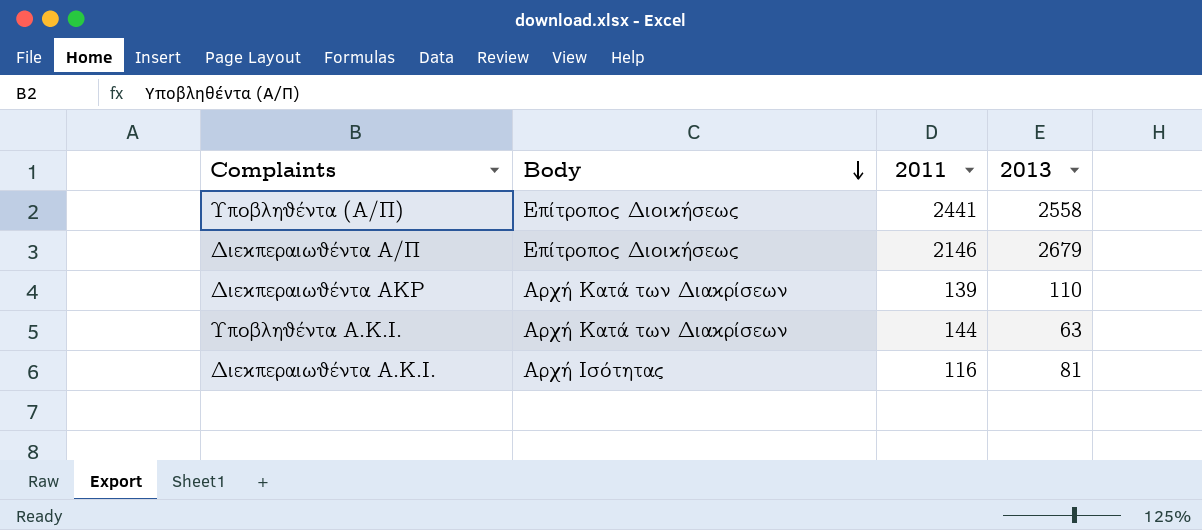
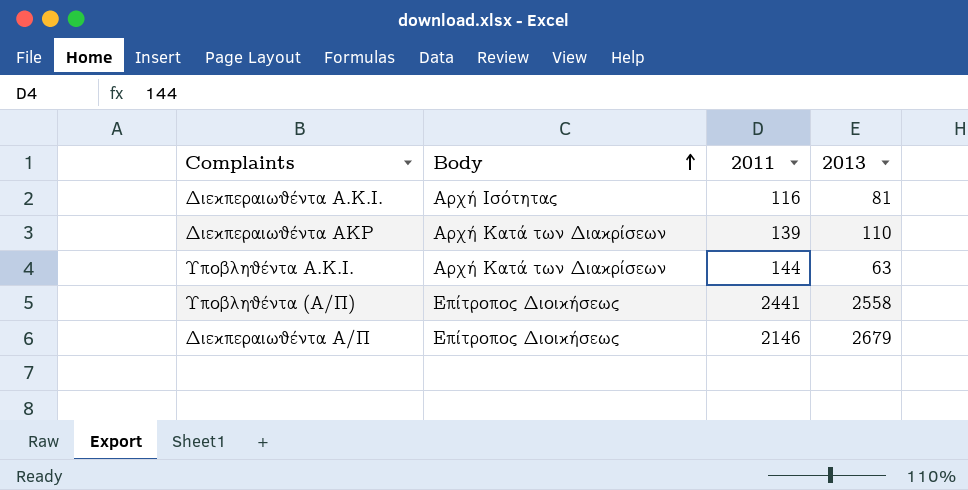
row order: Body descending -> Body ascending

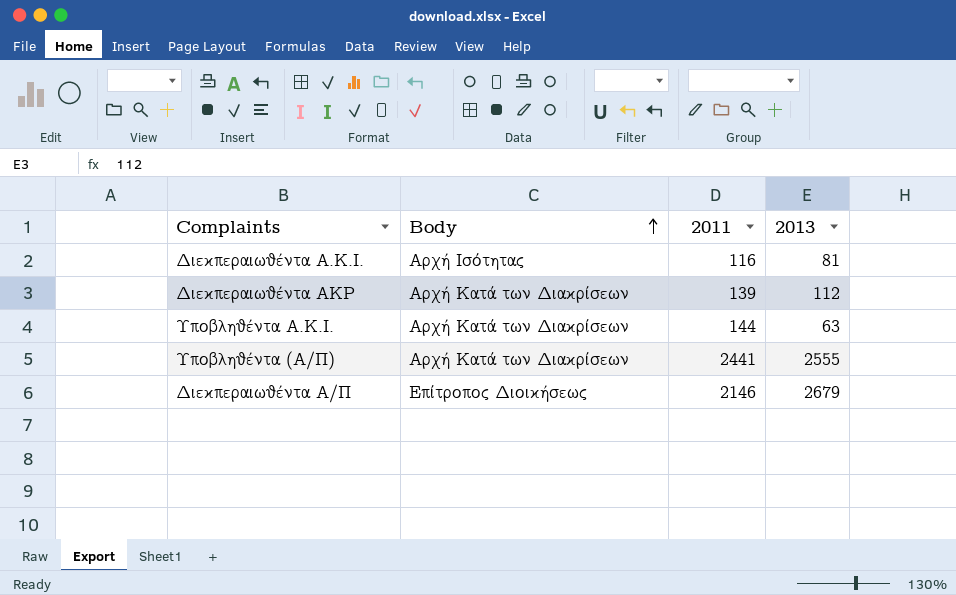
Διεκπεραιωθέντα ΑΚΡ | 2013: 110 -> 112
Υποβληθέντα (Α/Π) | Body: Επίτροπος Διοικήσεως -> Αρχή Κατά των Διακρίσεων
Υποβληθέντα (Α/Π) | 2013: 2558 -> 2555

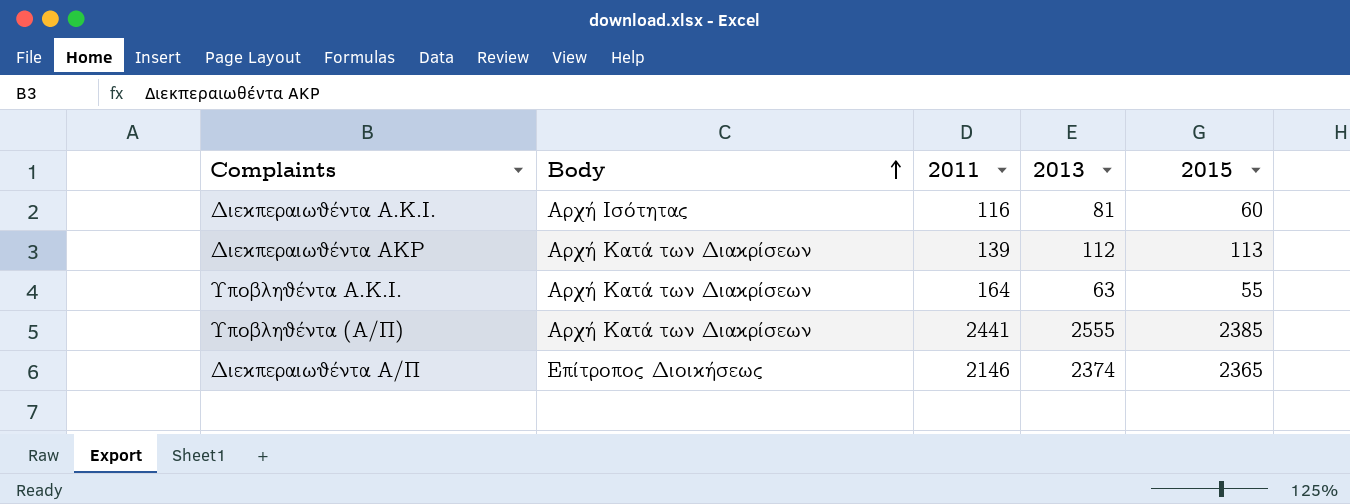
column 2015 | position: none -> 5
Υποβληθέντα Α.Κ.Ι. | 2011: 144 -> 164
Διεκπεραιωθέντα Α/Π | 2013: 2679 -> 2374

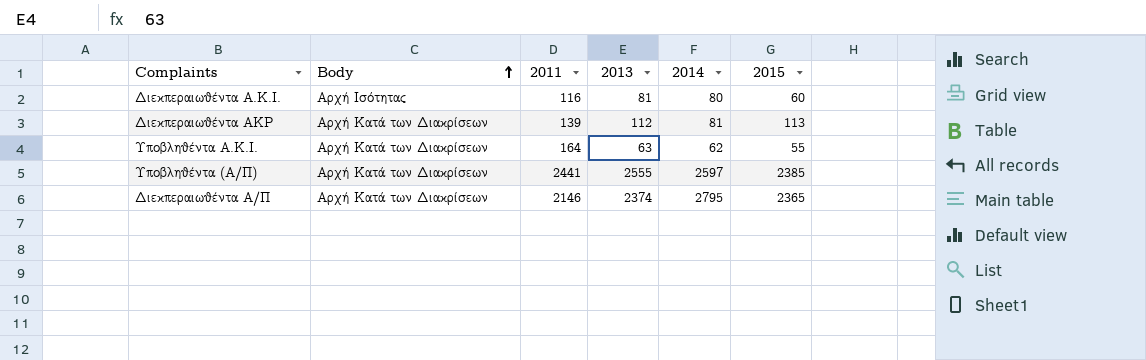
column 2014 | position: none -> 5
Διεκπεραιωθέντα Α/Π | Body: Επίτροπος Διοικήσεως -> Αρχή Κατά των Διακρίσεων

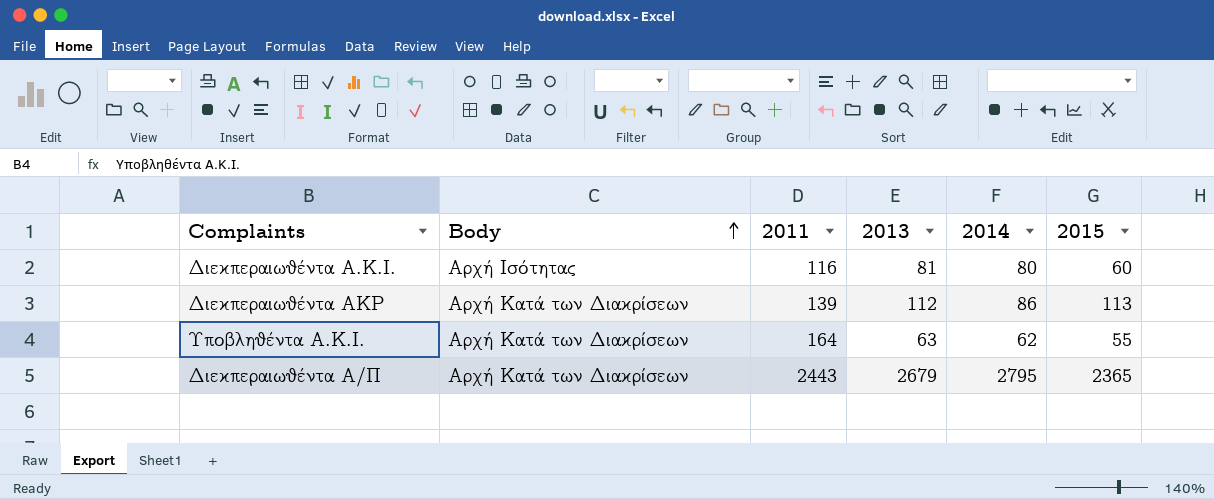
row Υποβληθέντα (Α/Π): Αρχή Κατά των Διακρίσεων | 2441 | 2555 | 2597 | 2385 -> none
Διεκπεραιωθέντα ΑΚΡ | 2014: 81 -> 86
Διεκπεραιωθέντα Α/Π | 2011: 2146 -> 2443
Διεκπεραιωθέντα Α/Π | 2013: 2374 -> 2679

